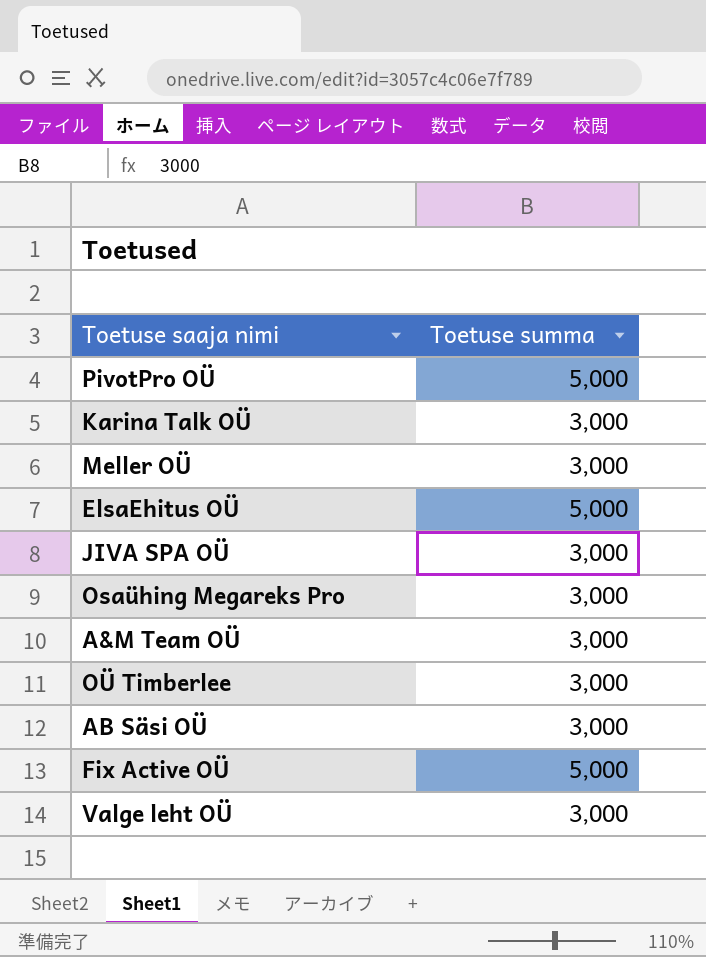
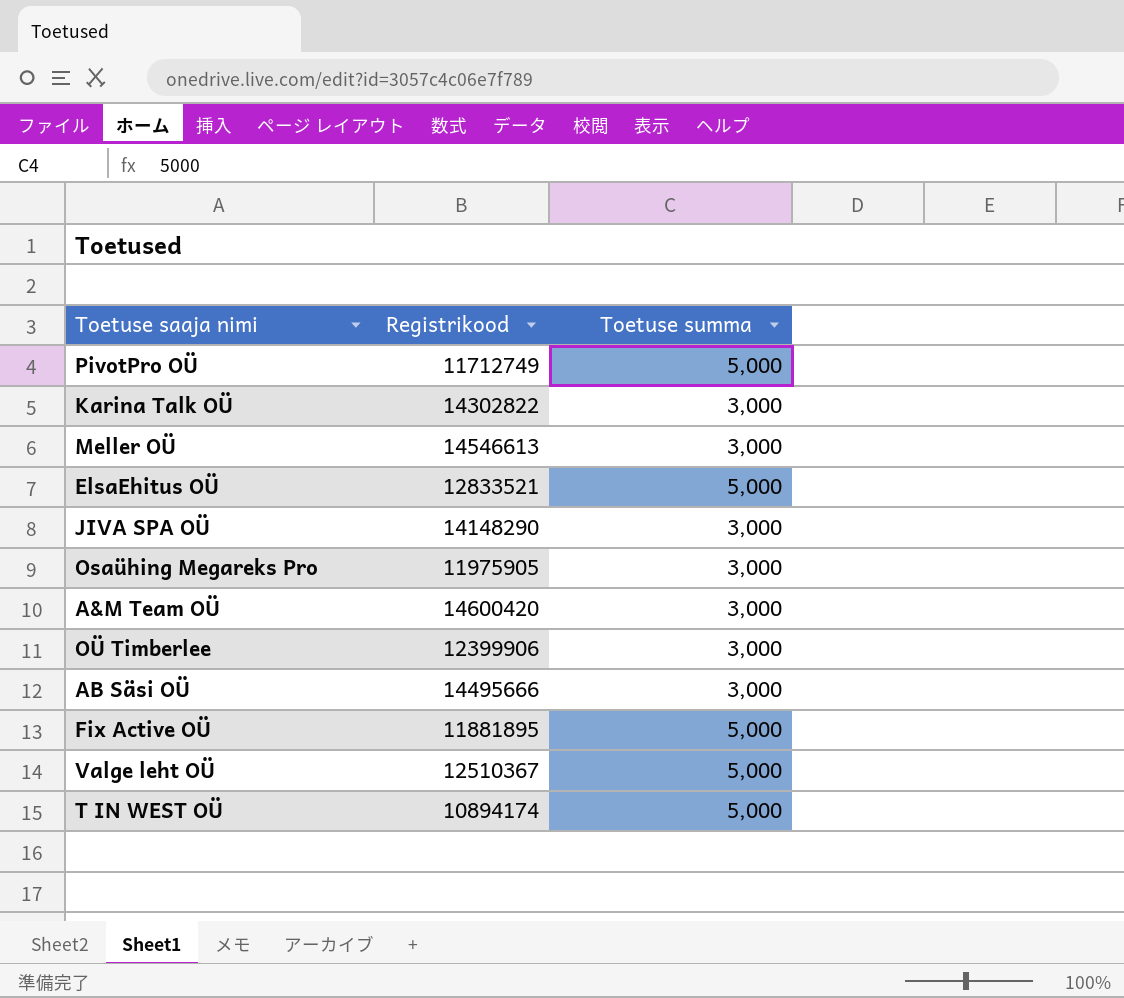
column Registrikood | position: none -> 2
Valge leht OÜ | Toetuse summa: 3,000 -> 5,000
row T IN WEST OÜ: none -> 10894174 | 5,000

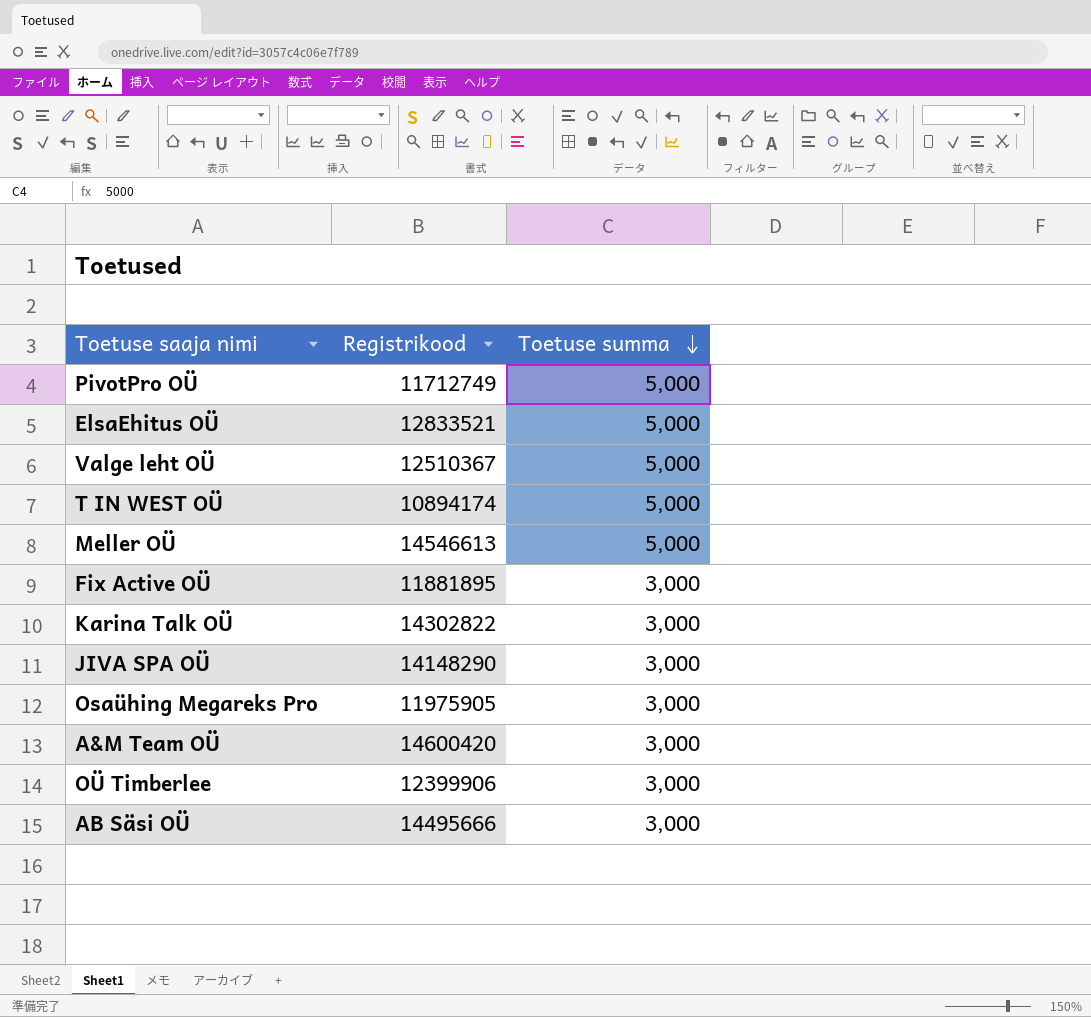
row order: none -> Toetuse summa descending
Meller OÜ | Toetuse summa: 3,000 -> 5,000
Fix Active OÜ | Toetuse summa: 5,000 -> 3,000

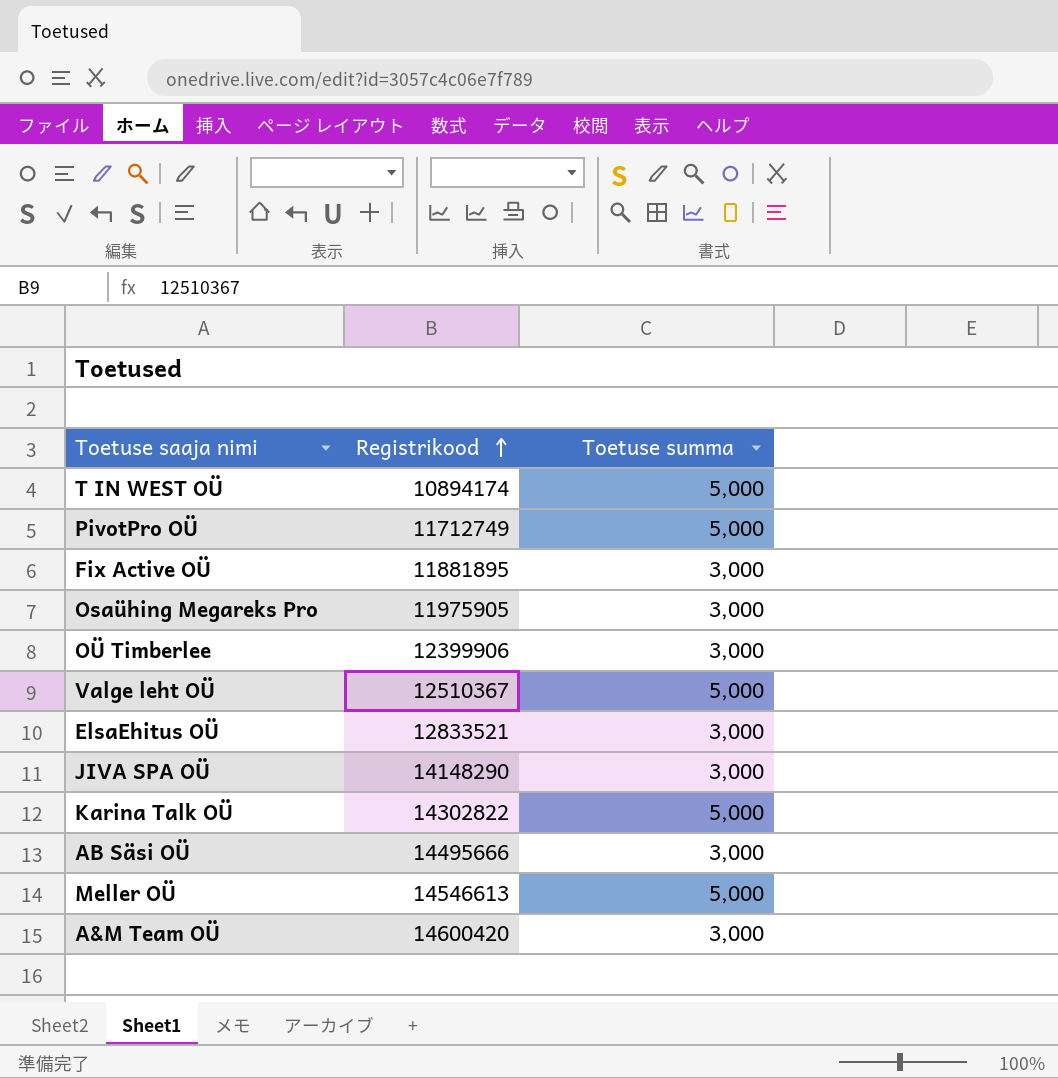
row order: Toetuse summa descending -> Registrikood ascending
ElsaEhitus OÜ | Toetuse summa: 5,000 -> 3,000
Karina Talk OÜ | Toetuse summa: 3,000 -> 5,000

